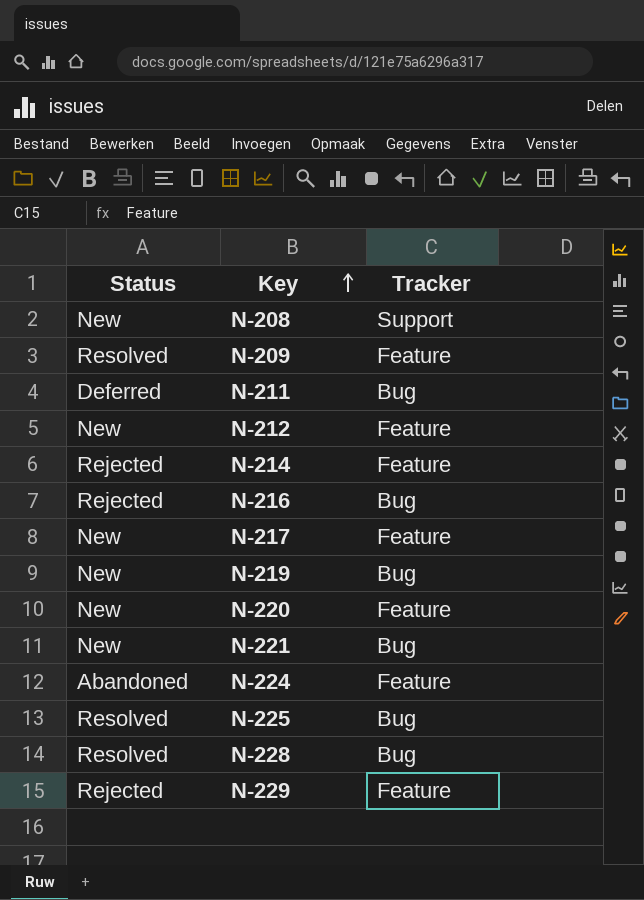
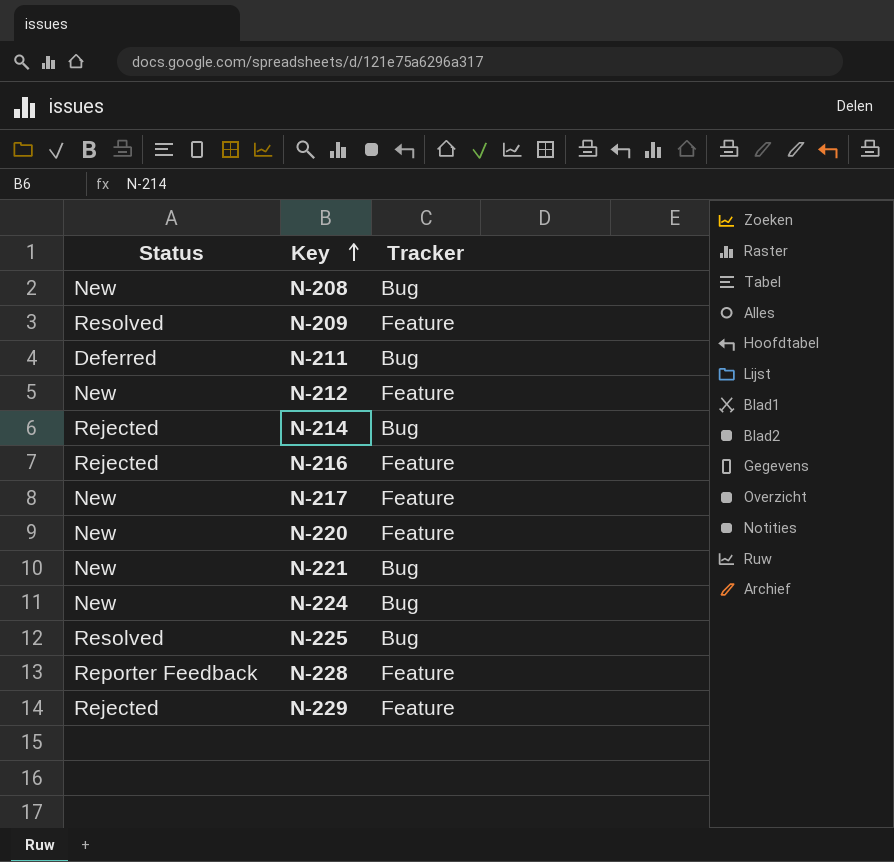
row N-219: New | Bug -> none
N-208 | Tracker: Support -> Bug
N-214 | Tracker: Feature -> Bug
N-216 | Tracker: Bug -> Feature
N-224 | Status: Abandoned -> New
N-224 | Tracker: Feature -> Bug
N-228 | Status: Resolved -> Reporter Feedback
N-228 | Tracker: Bug -> Feature

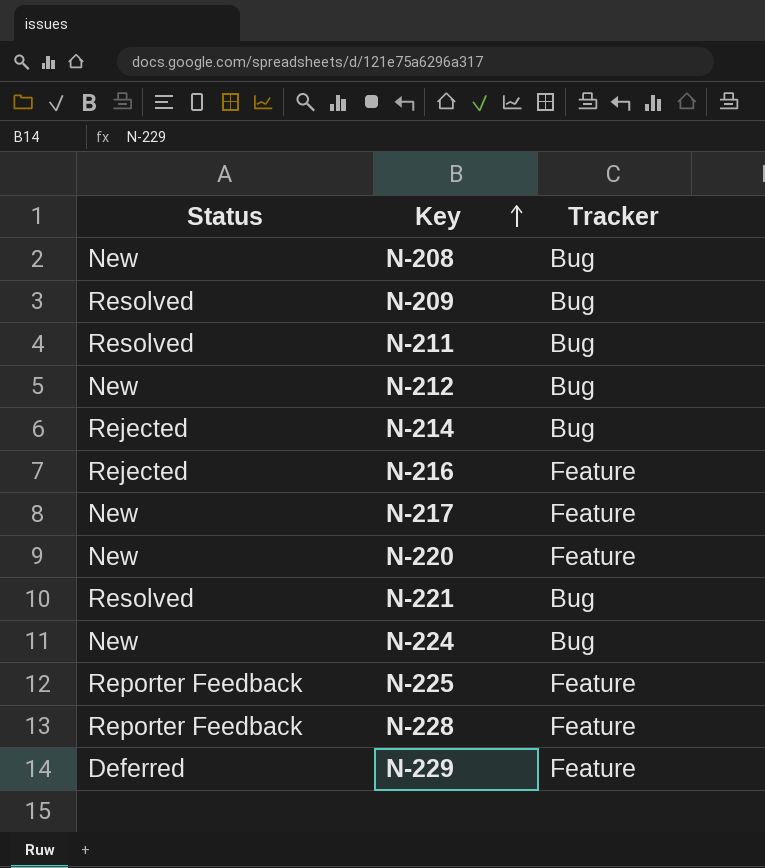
N-209 | Tracker: Feature -> Bug
N-211 | Status: Deferred -> Resolved
N-212 | Tracker: Feature -> Bug
N-221 | Status: New -> Resolved
N-225 | Status: Resolved -> Reporter Feedback
N-225 | Tracker: Bug -> Feature
N-229 | Status: Rejected -> Deferred

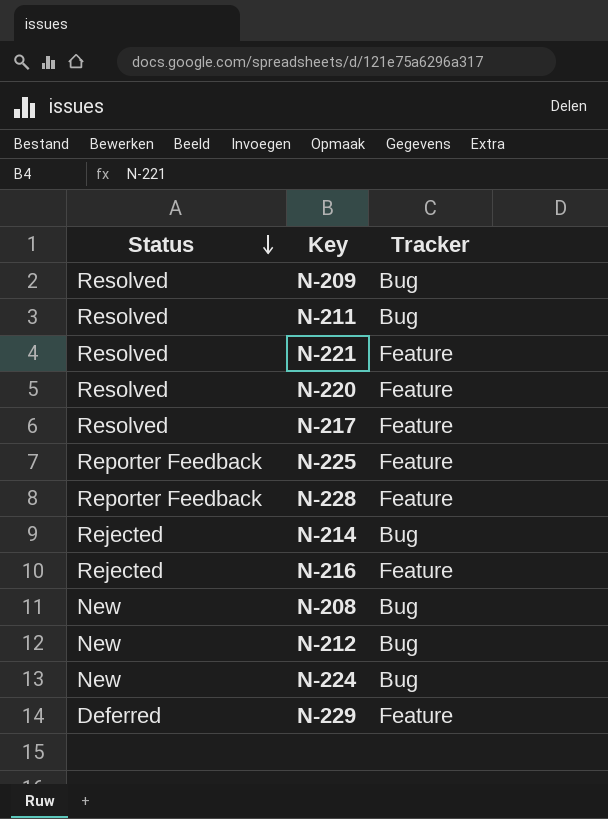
row order: Key ascending -> Status descending
N-221 | Tracker: Bug -> Feature
N-220 | Status: New -> Resolved
N-217 | Status: New -> Resolved

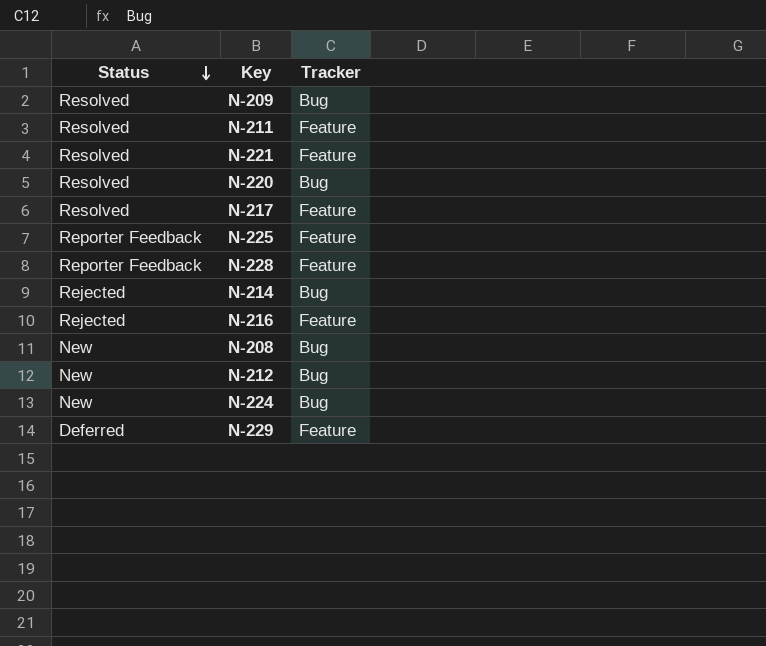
N-211 | Tracker: Bug -> Feature
N-220 | Tracker: Feature -> Bug

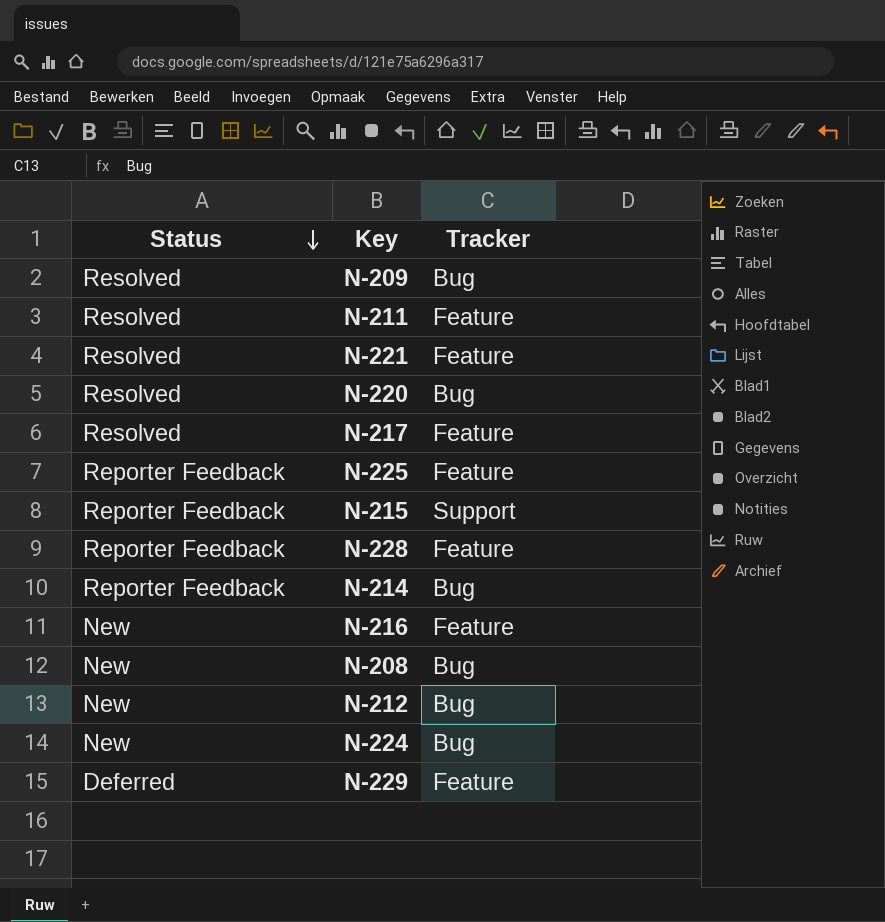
row N-215: none -> Reporter Feedback | Support
N-214 | Status: Rejected -> Reporter Feedback
N-216 | Status: Rejected -> New

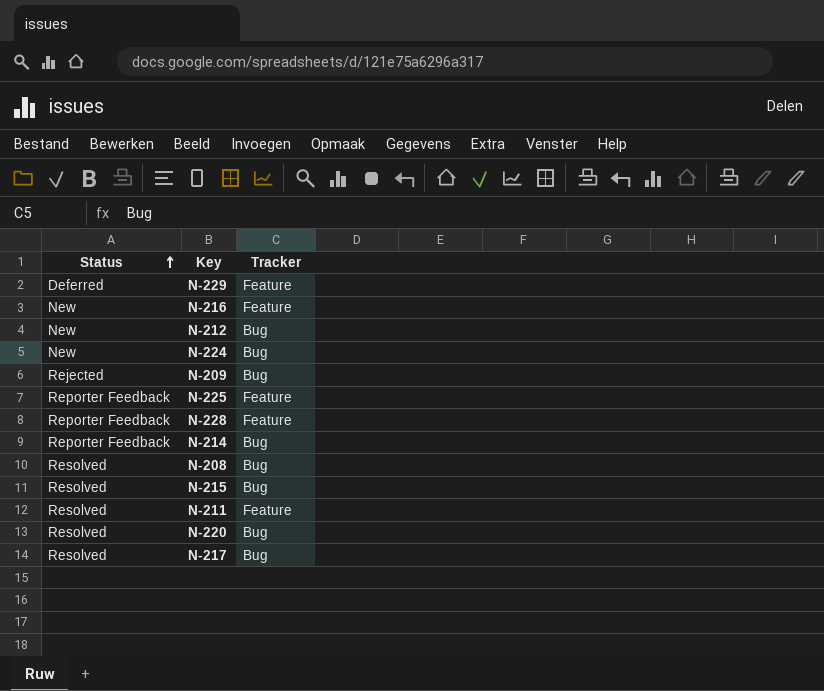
row order: Status descending -> Status ascending
row N-221: Resolved | Feature -> none
N-209 | Status: Resolved -> Rejected
N-208 | Status: New -> Resolved
N-215 | Status: Reporter Feedback -> Resolved
N-215 | Tracker: Support -> Bug
N-217 | Tracker: Feature -> Bug

